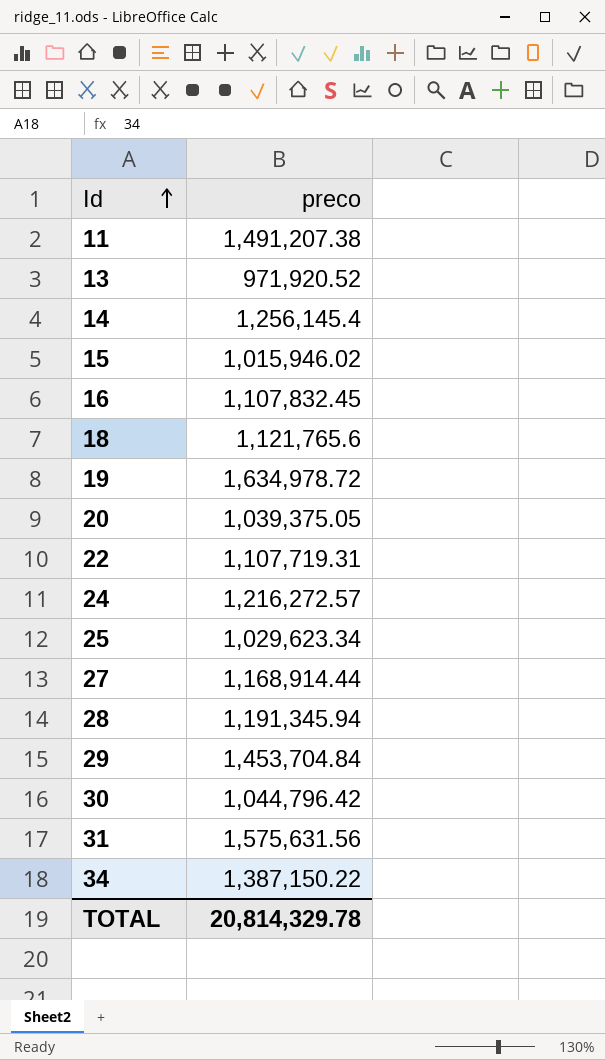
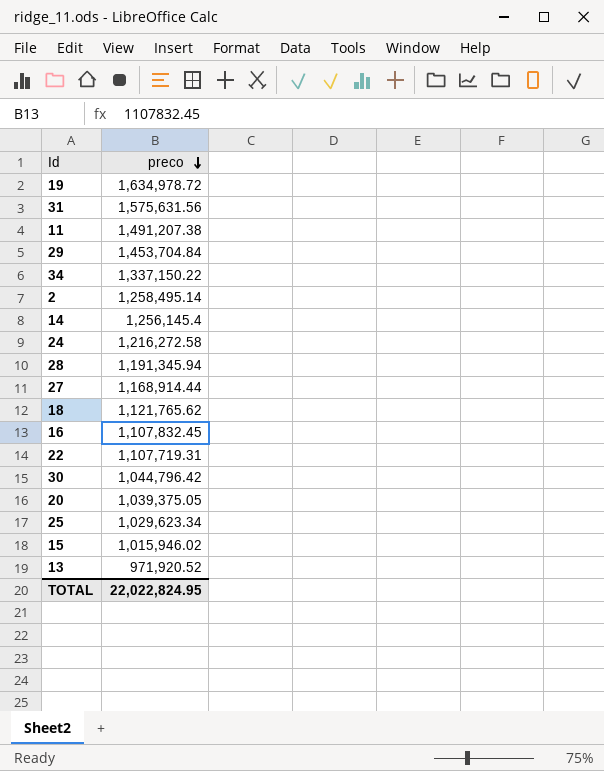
row order: Id ascending -> preco descending
34 | preco: 1,387,150.22 -> 1,337,150.22
row 2: none -> 1,258,495.14
24 | preco: 1,216,272.57 -> 1,216,272.58
18 | preco: 1,121,765.6 -> 1,121,765.62
TOTAL | preco: 20,814,329.78 -> 22,022,824.95

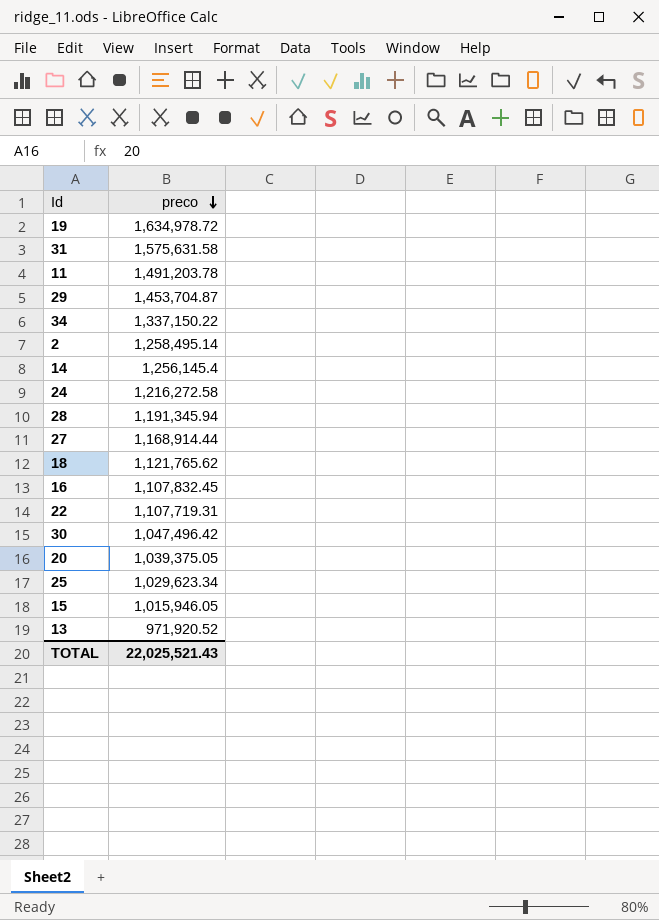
31 | preco: 1,575,631.56 -> 1,575,631.58
11 | preco: 1,491,207.38 -> 1,491,203.78
29 | preco: 1,453,704.84 -> 1,453,704.87
30 | preco: 1,044,796.42 -> 1,047,496.42
15 | preco: 1,015,946.02 -> 1,015,946.05
TOTAL | preco: 22,022,824.95 -> 22,025,521.43

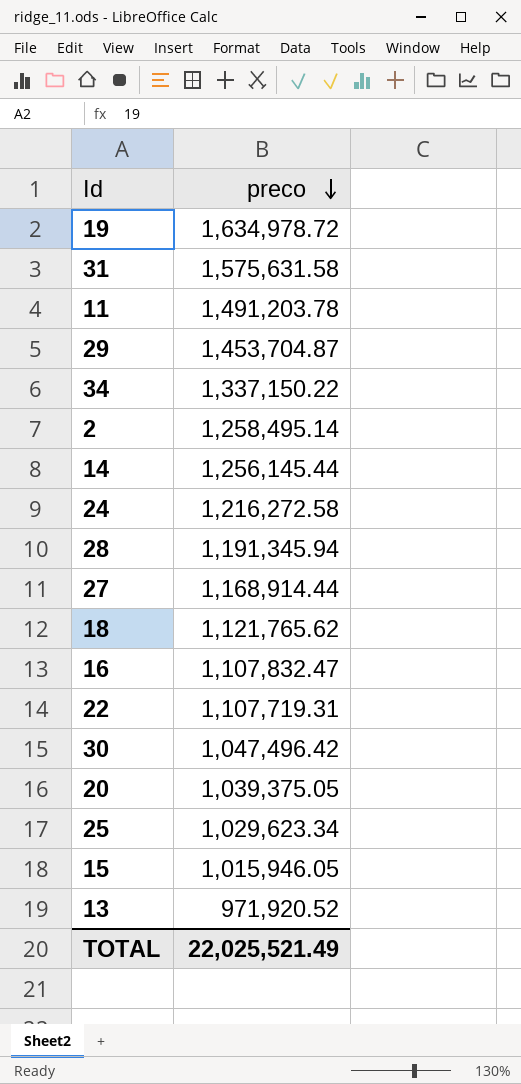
14 | preco: 1,256,145.4 -> 1,256,145.44
16 | preco: 1,107,832.45 -> 1,107,832.47
TOTAL | preco: 22,025,521.43 -> 22,025,521.49

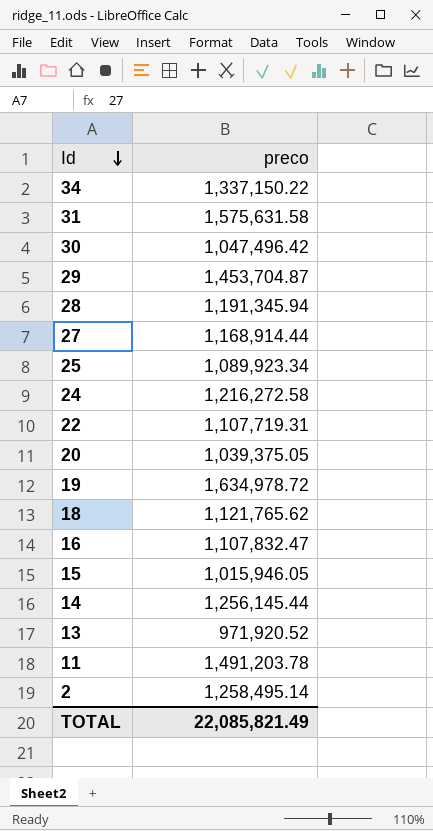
row order: preco descending -> Id descending
25 | preco: 1,029,623.34 -> 1,089,923.34
TOTAL | preco: 22,025,521.49 -> 22,085,821.49

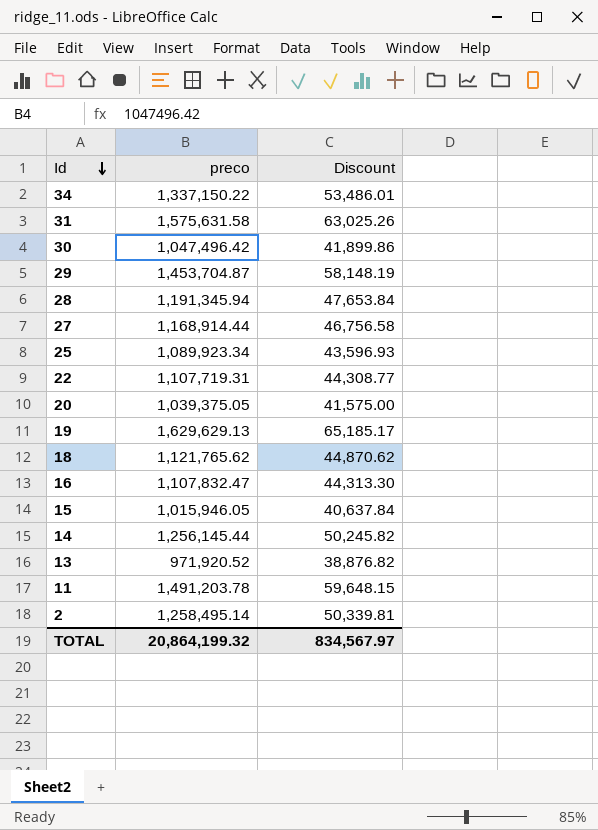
column Discount | formula: none -> [preco] * 0.04
row 24: 1,216,272.58 -> none
19 | preco: 1,634,978.72 -> 1,629,629.13
TOTAL | preco: 22,085,821.49 -> 20,864,199.32

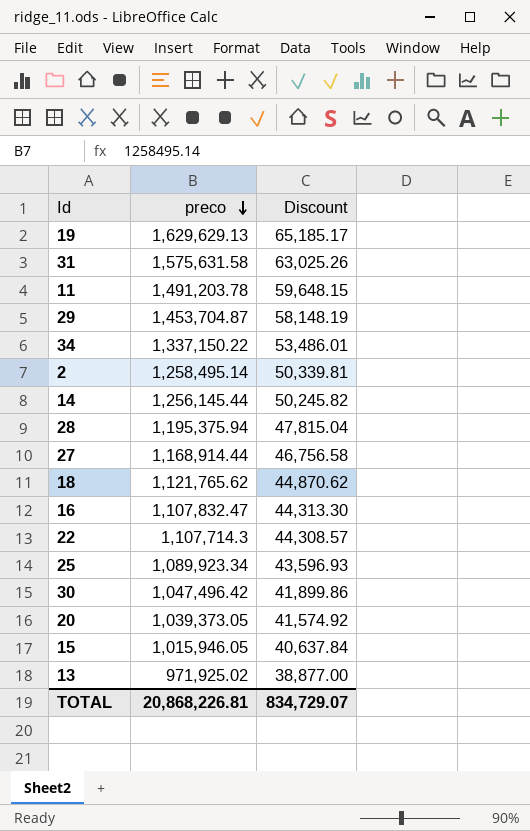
row order: Id descending -> preco descending
28 | preco: 1,191,345.94 -> 1,195,375.94
28 | Discount: 47,653.84 -> 47,815.04
22 | preco: 1,107,719.31 -> 1,107,714.3
22 | Discount: 44,308.77 -> 44,308.57
20 | preco: 1,039,375.05 -> 1,039,373.05
20 | Discount: 41,575.00 -> 41,574.92
13 | preco: 971,920.52 -> 971,925.02
13 | Discount: 38,876.82 -> 38,877.00
TOTAL | preco: 20,864,199.32 -> 20,868,226.81
TOTAL | Discount: 834,567.97 -> 834,729.07

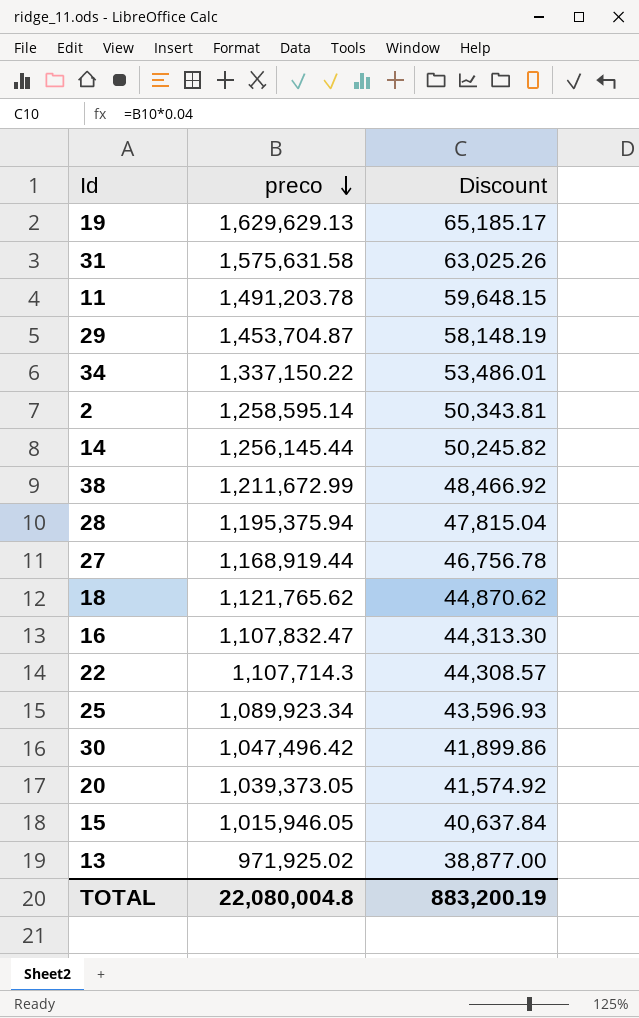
2 | preco: 1,258,495.14 -> 1,258,595.14
2 | Discount: 50,339.81 -> 50,343.81
row 38: none -> 1,211,672.99 | 48,466.92
27 | preco: 1,168,914.44 -> 1,168,919.44
27 | Discount: 46,756.58 -> 46,756.78
TOTAL | preco: 20,868,226.81 -> 22,080,004.8
TOTAL | Discount: 834,729.07 -> 883,200.19

